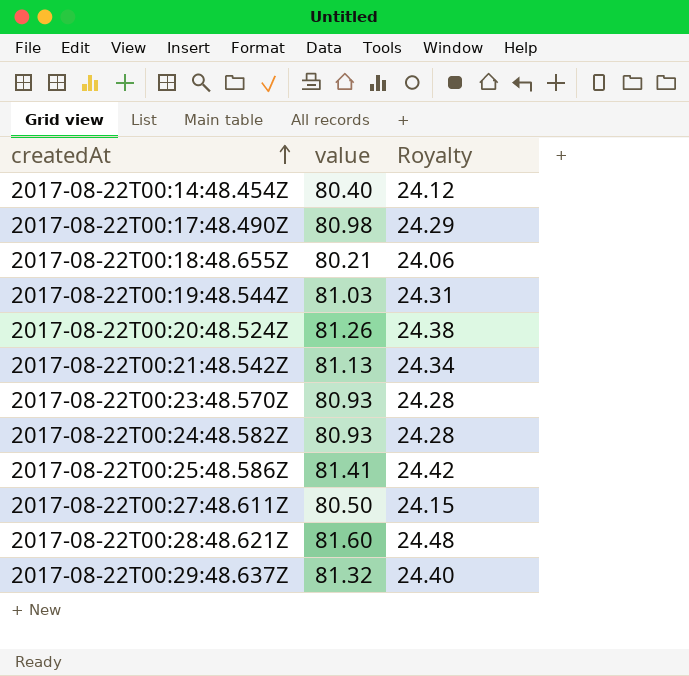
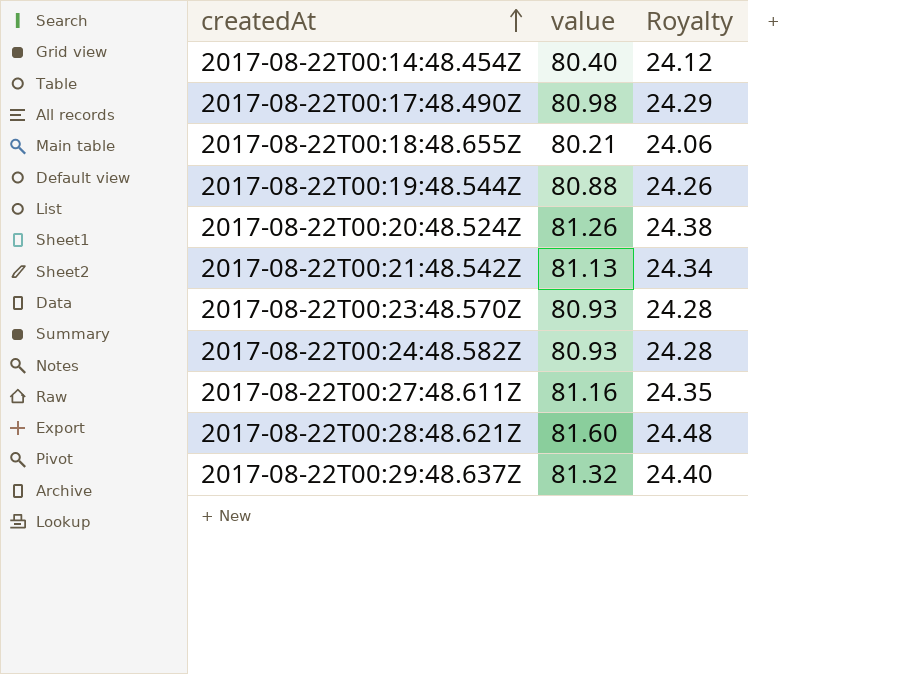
row 2017-08-22T00:25:48.586Z: 81.41 | 24.42 -> none
2017-08-22T00:19:48.544Z | value: 81.03 -> 80.88
2017-08-22T00:19:48.544Z | Royalty: 24.31 -> 24.26
2017-08-22T00:27:48.611Z | value: 80.50 -> 81.16
2017-08-22T00:27:48.611Z | Royalty: 24.15 -> 24.35

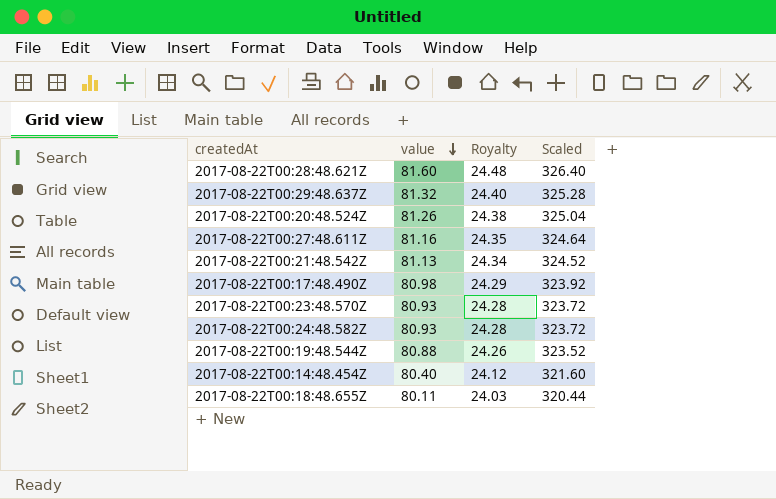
row order: createdAt ascending -> value descending
column Scaled | formula: none -> [value] * 4
2017-08-22T00:18:48.655Z | value: 80.21 -> 80.11
2017-08-22T00:18:48.655Z | Royalty: 24.06 -> 24.03

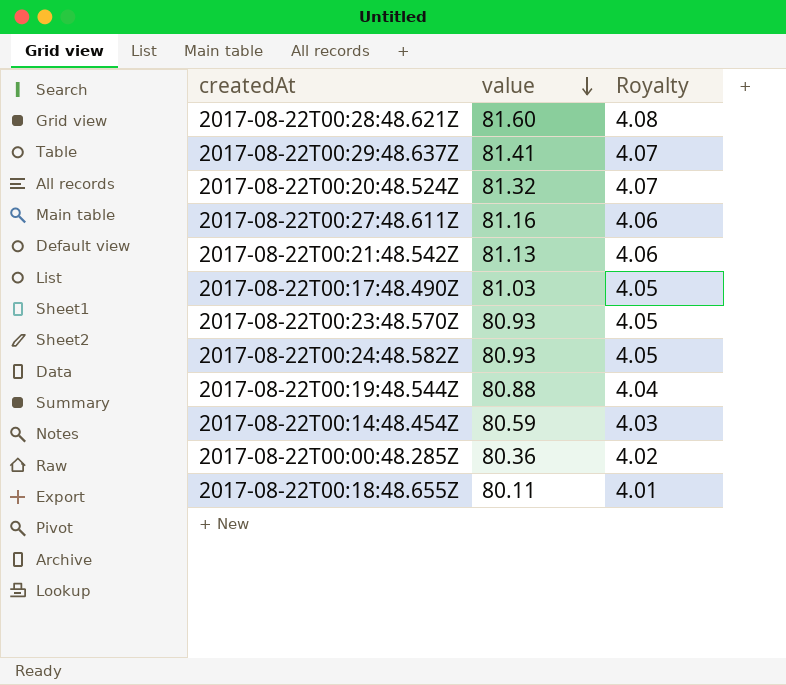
column Scaled | formula: [value] * 4 -> none
column Royalty | formula: [value] * 0.3 -> [value] * 0.05
2017-08-22T00:29:48.637Z | value: 81.32 -> 81.41
2017-08-22T00:20:48.524Z | value: 81.26 -> 81.32
2017-08-22T00:17:48.490Z | value: 80.98 -> 81.03
2017-08-22T00:14:48.454Z | value: 80.40 -> 80.59
row 2017-08-22T00:00:48.285Z: none -> 80.36 | 4.02

